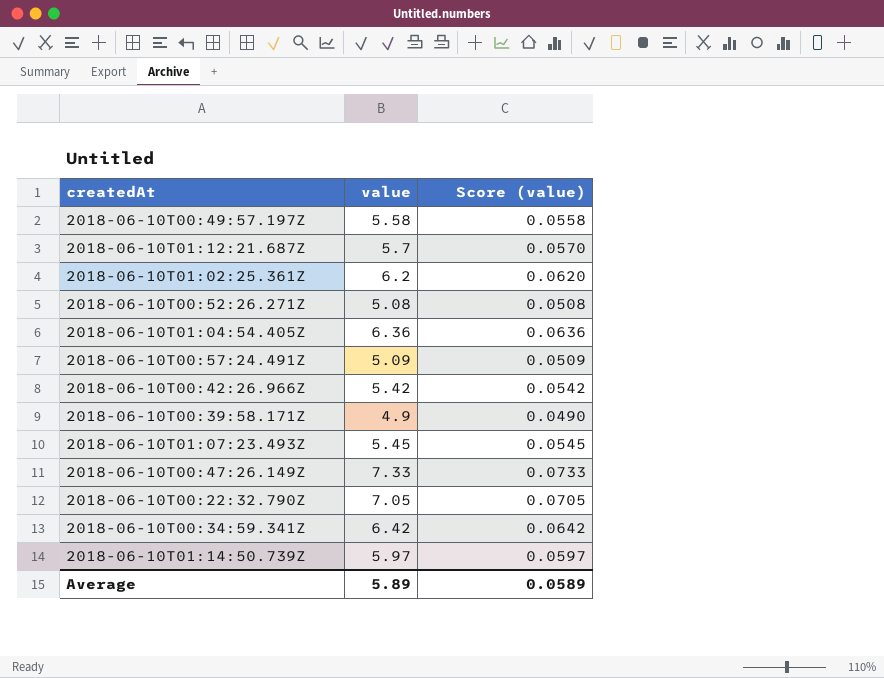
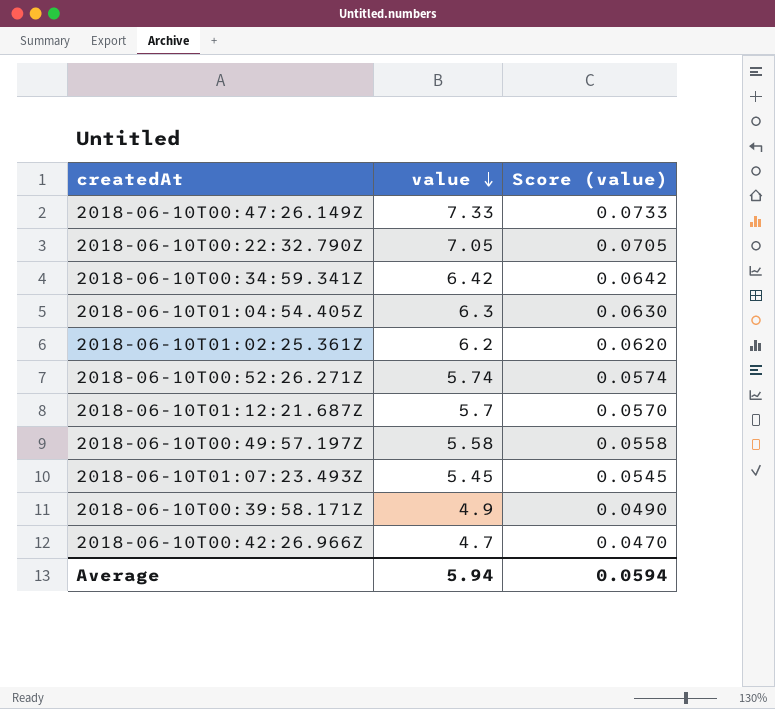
row order: none -> value descending
row 2018-06-10T00:57:24.491Z: 5.09 | 0.0509 -> none
row 2018-06-10T01:14:50.739Z: 5.97 | 0.0597 -> none
2018-06-10T01:04:54.405Z | value: 6.36 -> 6.3
2018-06-10T01:04:54.405Z | Score (value): 0.0636 -> 0.0630
2018-06-10T00:52:26.271Z | value: 5.08 -> 5.74
2018-06-10T00:52:26.271Z | Score (value): 0.0508 -> 0.0574
2018-06-10T00:42:26.966Z | value: 5.42 -> 4.7
2018-06-10T00:42:26.966Z | Score (value): 0.0542 -> 0.0470
Average | value: 5.89 -> 5.94
Average | Score (value): 0.0589 -> 0.0594

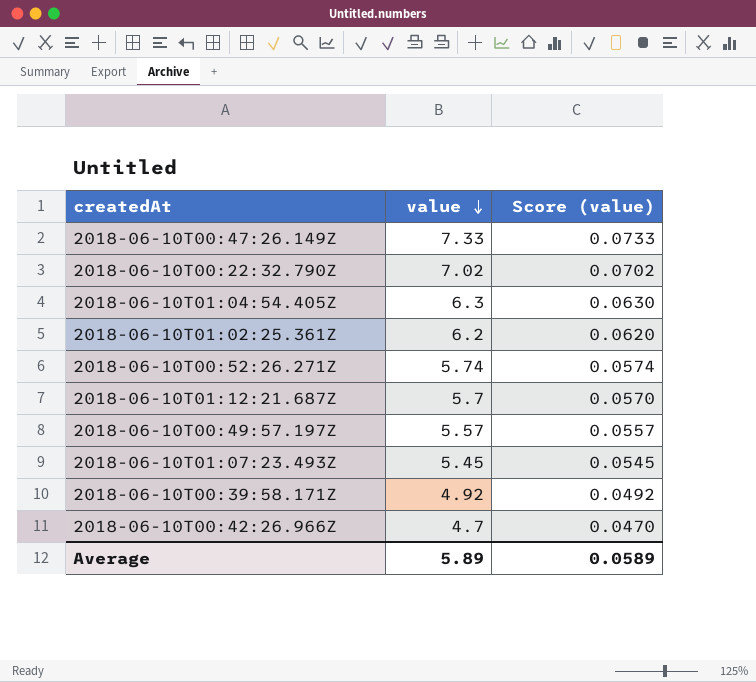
row 2018-06-10T00:34:59.341Z: 6.42 | 0.0642 -> none
2018-06-10T00:22:32.790Z | value: 7.05 -> 7.02
2018-06-10T00:22:32.790Z | Score (value): 0.0705 -> 0.0702
2018-06-10T00:49:57.197Z | value: 5.58 -> 5.57
2018-06-10T00:49:57.197Z | Score (value): 0.0558 -> 0.0557
2018-06-10T00:39:58.171Z | value: 4.9 -> 4.92
2018-06-10T00:39:58.171Z | Score (value): 0.0490 -> 0.0492
Average | value: 5.94 -> 5.89
Average | Score (value): 0.0594 -> 0.0589

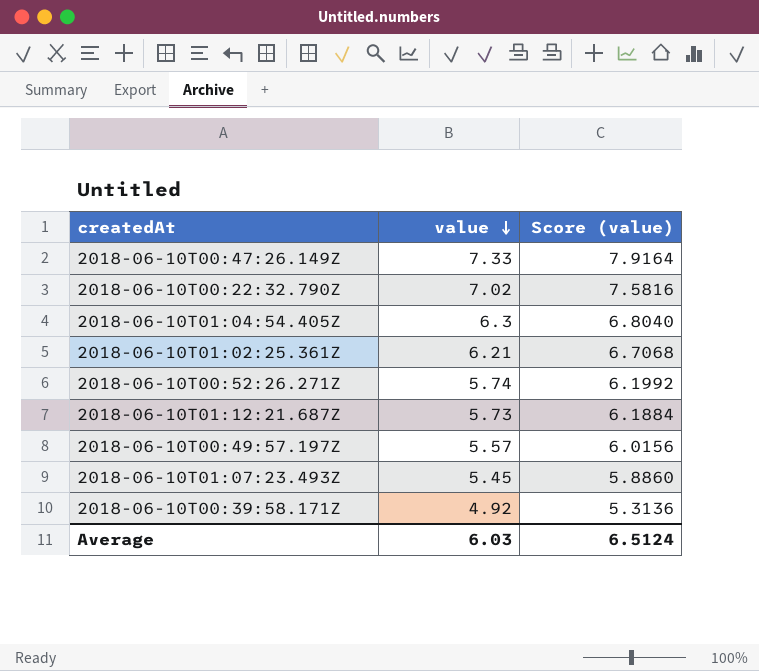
column Score (value) | formula: [value] * 0.01 -> [value] * 1.08
row 2018-06-10T00:42:26.966Z: 4.7 | 0.0470 -> none
2018-06-10T01:02:25.361Z | value: 6.2 -> 6.21
2018-06-10T01:12:21.687Z | value: 5.7 -> 5.73
Average | value: 5.89 -> 6.03
Average | Score (value): 0.0589 -> 6.5124

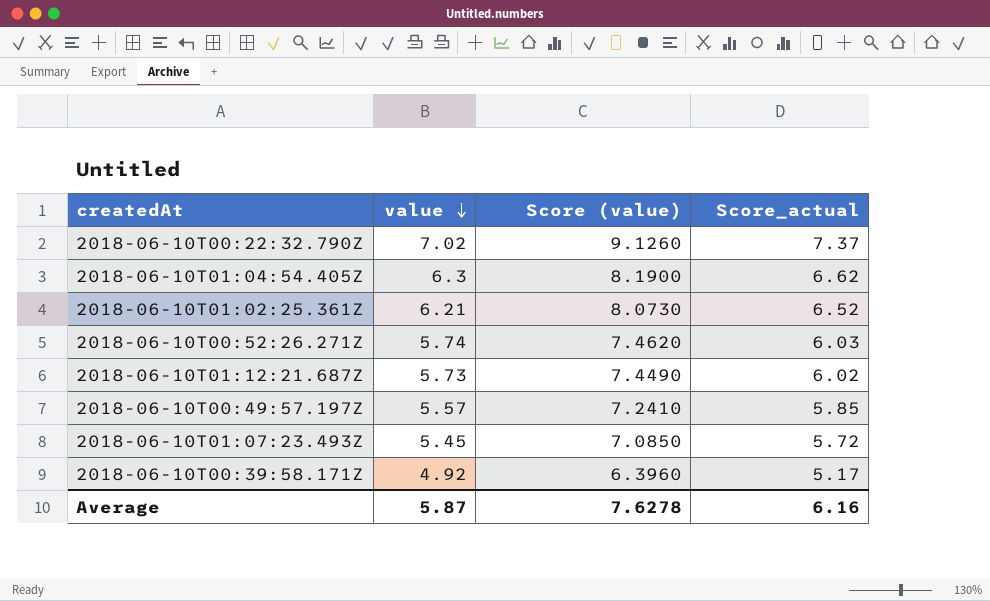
column Score (value) | formula: [value] * 1.08 -> [value] * 1.3
column Score_actual | formula: none -> [value] * 1.05
row 2018-06-10T00:47:26.149Z: 7.33 | 7.9164 -> none
Average | value: 6.03 -> 5.87
Average | Score (value): 6.5124 -> 7.6278

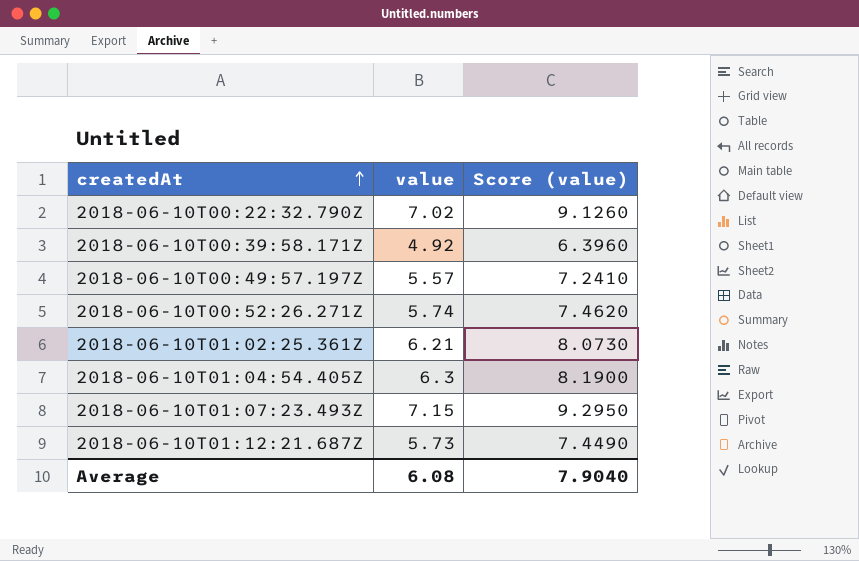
row order: value descending -> createdAt ascending
column Score_actual | formula: [value] * 1.05 -> none
2018-06-10T01:07:23.493Z | value: 5.45 -> 7.15
2018-06-10T01:07:23.493Z | Score (value): 7.0850 -> 9.2950
Average | value: 5.87 -> 6.08
Average | Score (value): 7.6278 -> 7.9040

